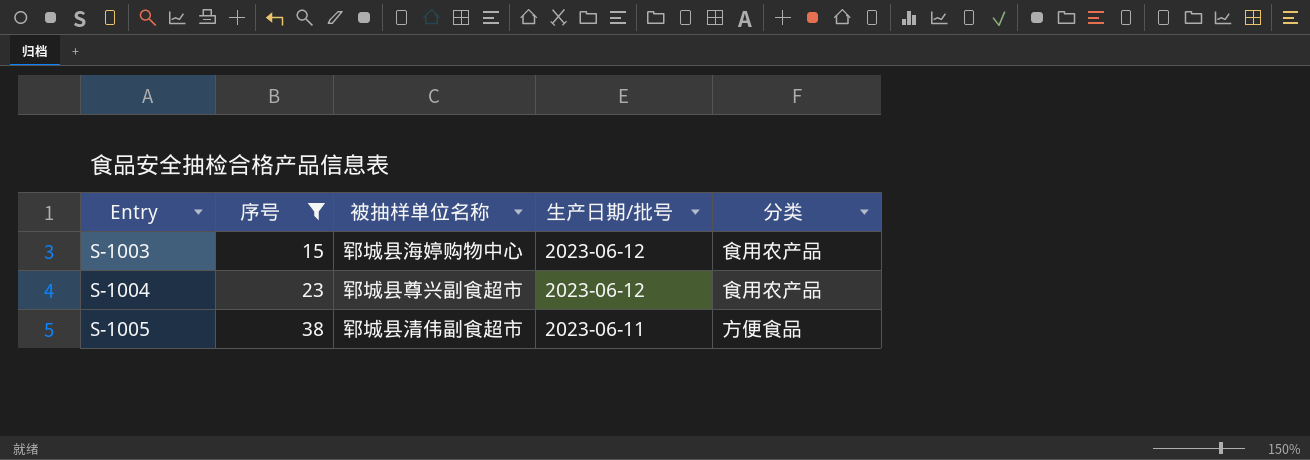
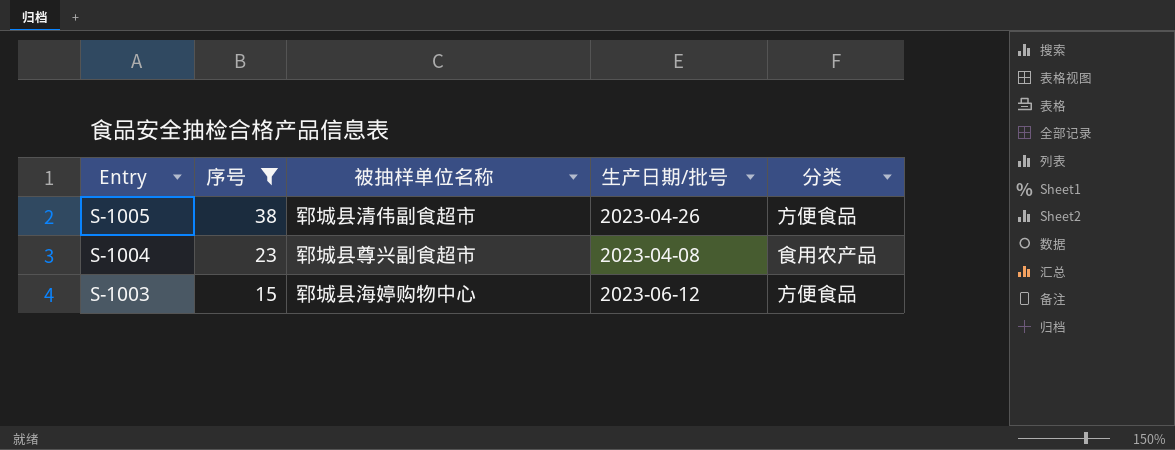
row order: Entry ascending -> Entry descending
S-1005 | 生产日期/批号: 2023-06-11 -> 2023-04-26
S-1004 | 生产日期/批号: 2023-06-12 -> 2023-04-08
S-1003 | 分类: 食用农产品 -> 方便食品

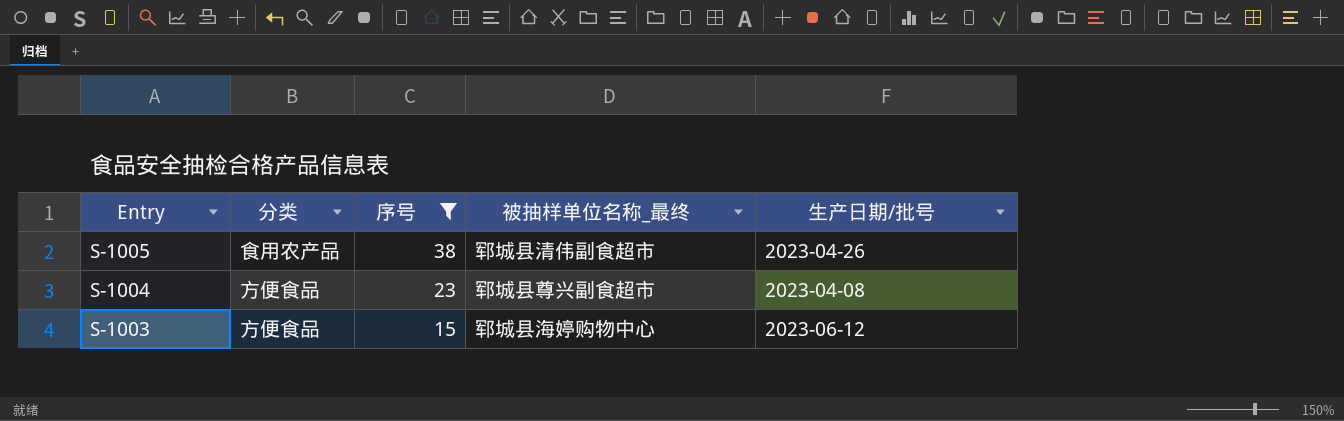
column 分类 | position: 5 -> 2
column name: 被抽样单位名称 -> 被抽样单位名称_最终
S-1005 | 分类: 方便食品 -> 食用农产品
S-1004 | 分类: 食用农产品 -> 方便食品

